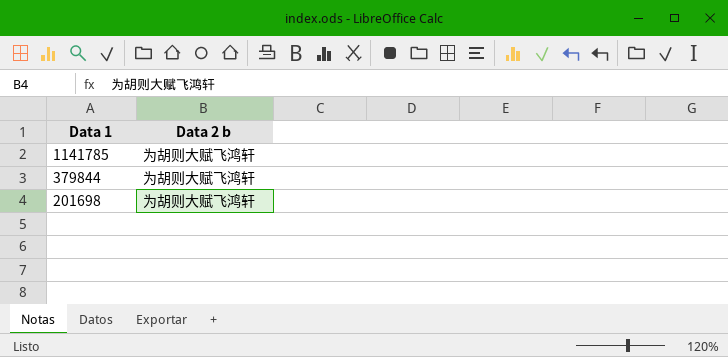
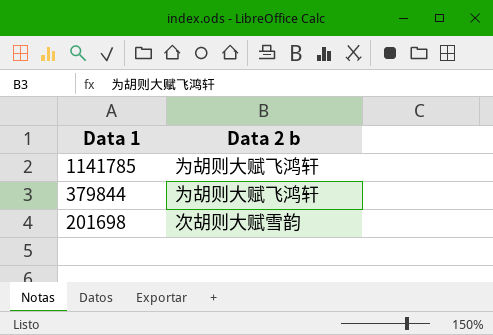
201698 | Data 2 b: 为胡则大赋飞鸿轩 -> 次胡则大赋雪韵

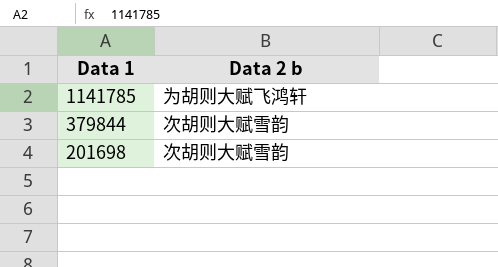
379844 | Data 2 b: 为胡则大赋飞鸿轩 -> 次胡则大赋雪韵

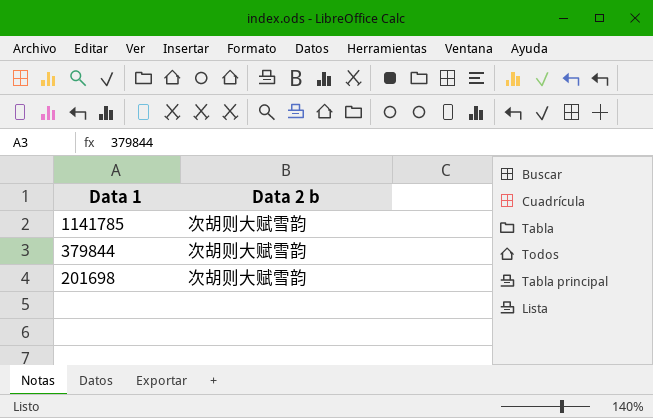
1141785 | Data 2 b: 为胡则大赋飞鸿轩 -> 次胡则大赋雪韵

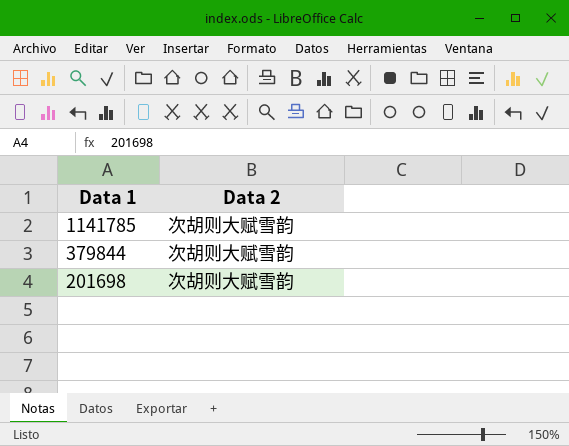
column name: Data 2 b -> Data 2

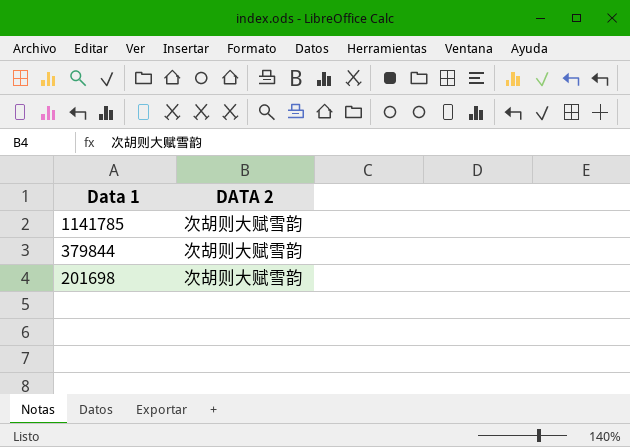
column name: Data 2 -> DATA 2

